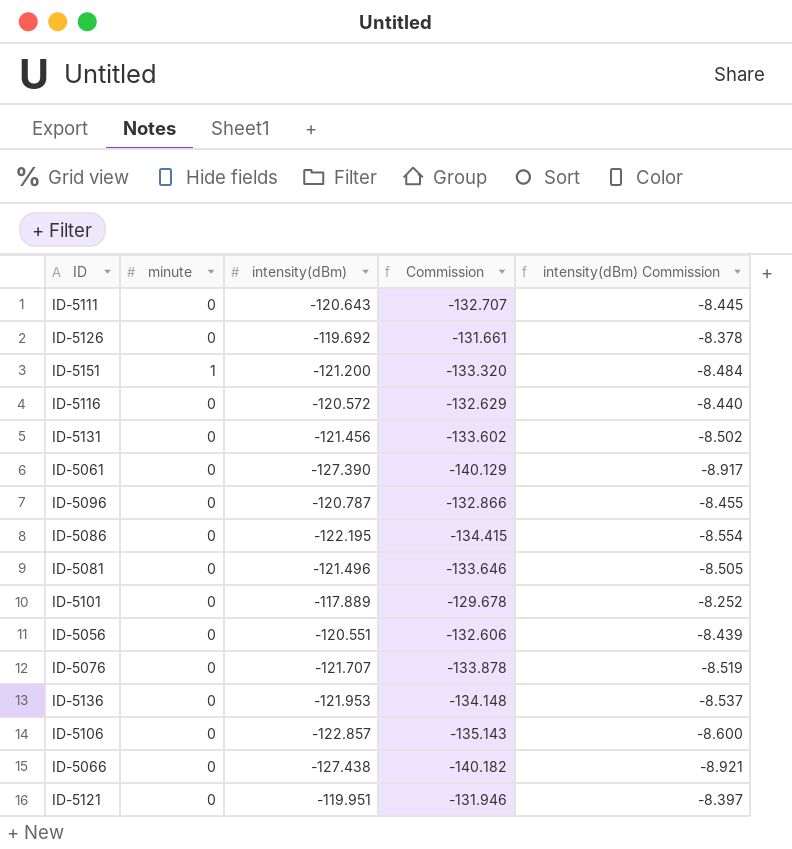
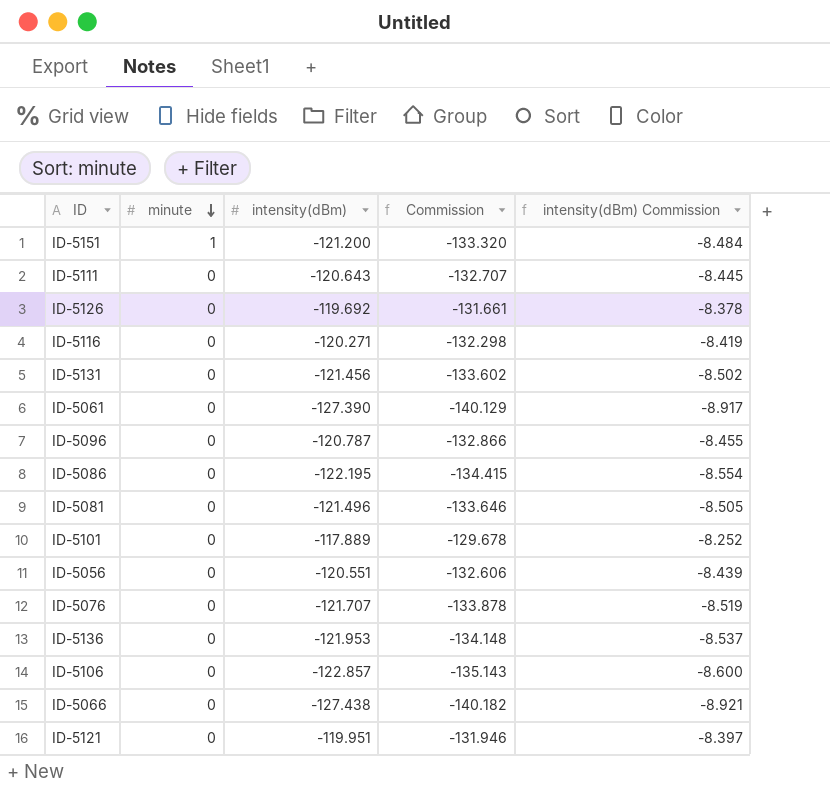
row order: none -> minute descending
ID-5116 | intensity(dBm): -120.572 -> -120.271
ID-5116 | Commission: -132.629 -> -132.298
ID-5116 | intensity(dBm) Commission: -8.440 -> -8.419

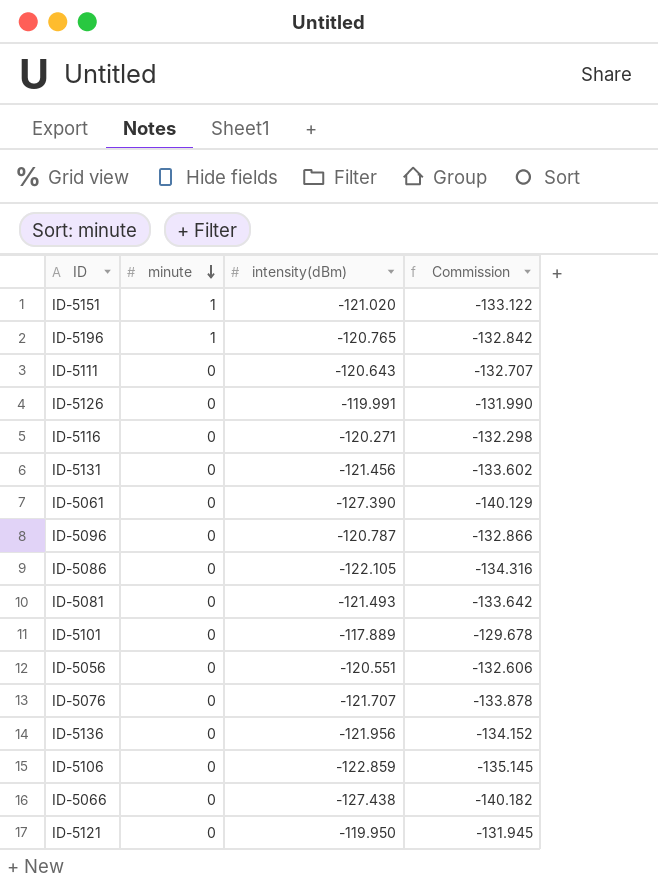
column intensity(dBm) Commission | formula: [intensity(dBm)] * 0.07 -> none
ID-5151 | intensity(dBm): -121.200 -> -121.020
ID-5151 | Commission: -133.320 -> -133.122
row ID-5196: none -> 1 | -120.765 | -132.842
ID-5126 | intensity(dBm): -119.692 -> -119.991
ID-5126 | Commission: -131.661 -> -131.990
ID-5086 | intensity(dBm): -122.195 -> -122.105
ID-5086 | Commission: -134.415 -> -134.316
ID-5081 | intensity(dBm): -121.496 -> -121.493
ID-5081 | Commission: -133.646 -> -133.642
ID-5136 | intensity(dBm): -121.953 -> -121.956
ID-5136 | Commission: -134.148 -> -134.152
ID-5106 | intensity(dBm): -122.857 -> -122.859
ID-5106 | Commission: -135.143 -> -135.145
ID-5121 | intensity(dBm): -119.951 -> -119.950
ID-5121 | Commission: -131.946 -> -131.945

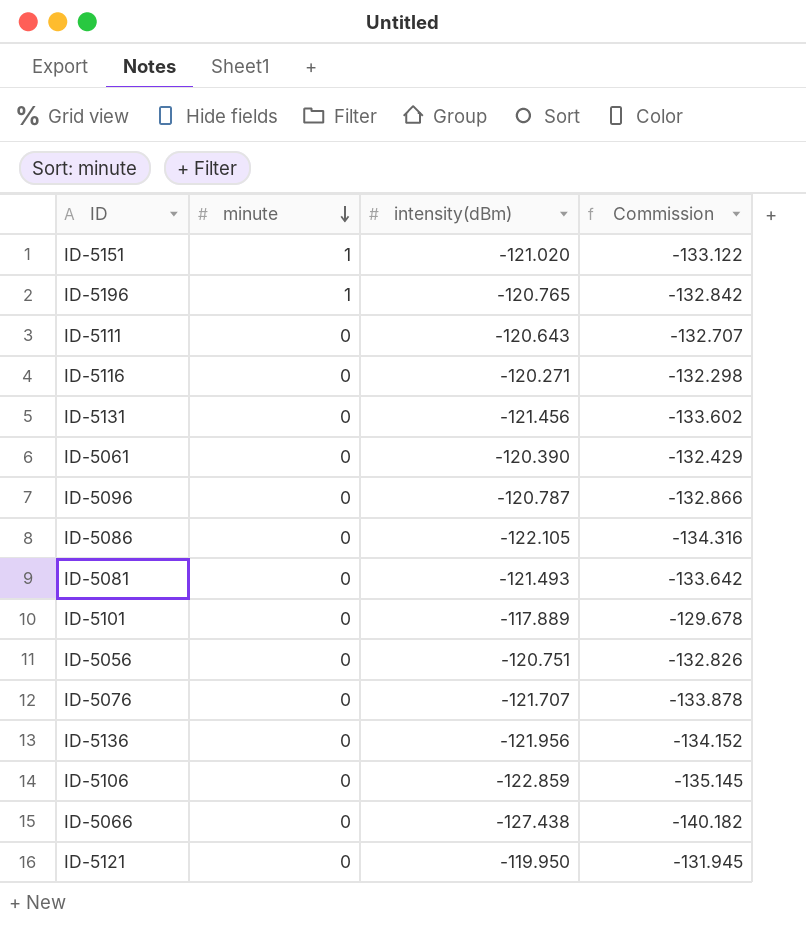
row ID-5126: 0 | -119.991 | -131.990 -> none
ID-5061 | intensity(dBm): -127.390 -> -120.390
ID-5061 | Commission: -140.129 -> -132.429
ID-5056 | intensity(dBm): -120.551 -> -120.751
ID-5056 | Commission: -132.606 -> -132.826

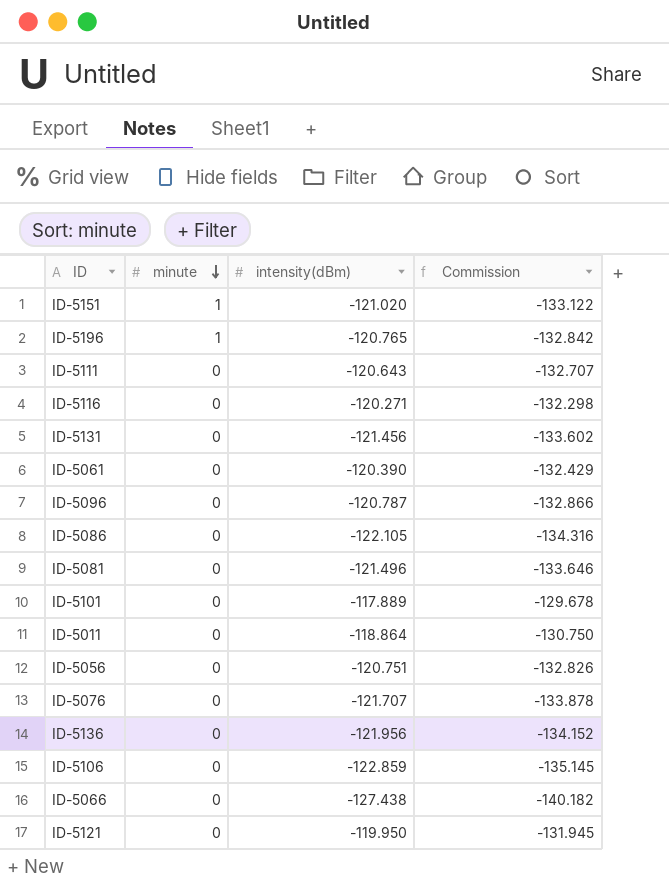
ID-5081 | intensity(dBm): -121.493 -> -121.496
ID-5081 | Commission: -133.642 -> -133.646
row ID-5011: none -> 0 | -118.864 | -130.750

